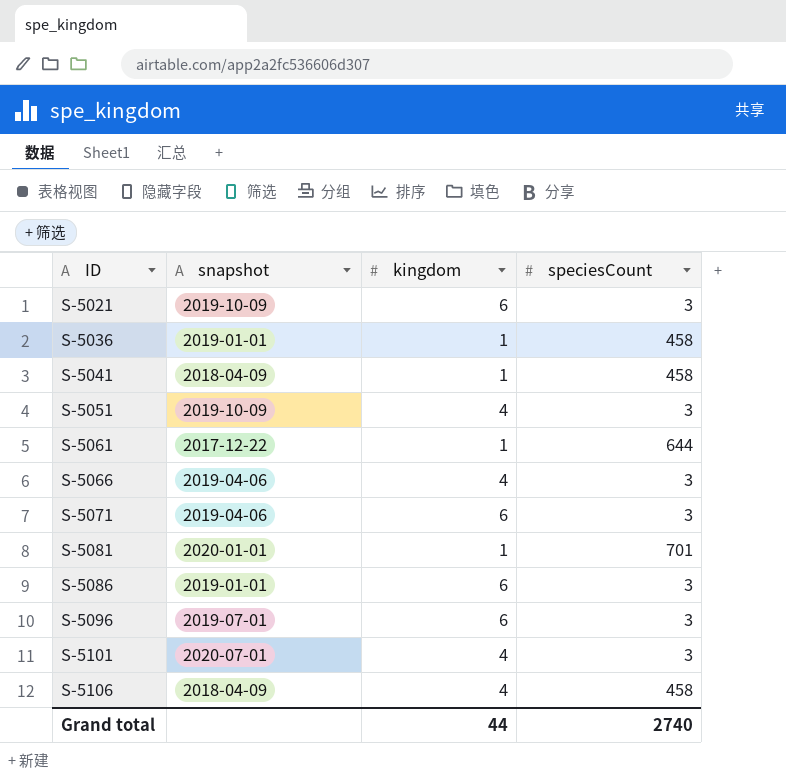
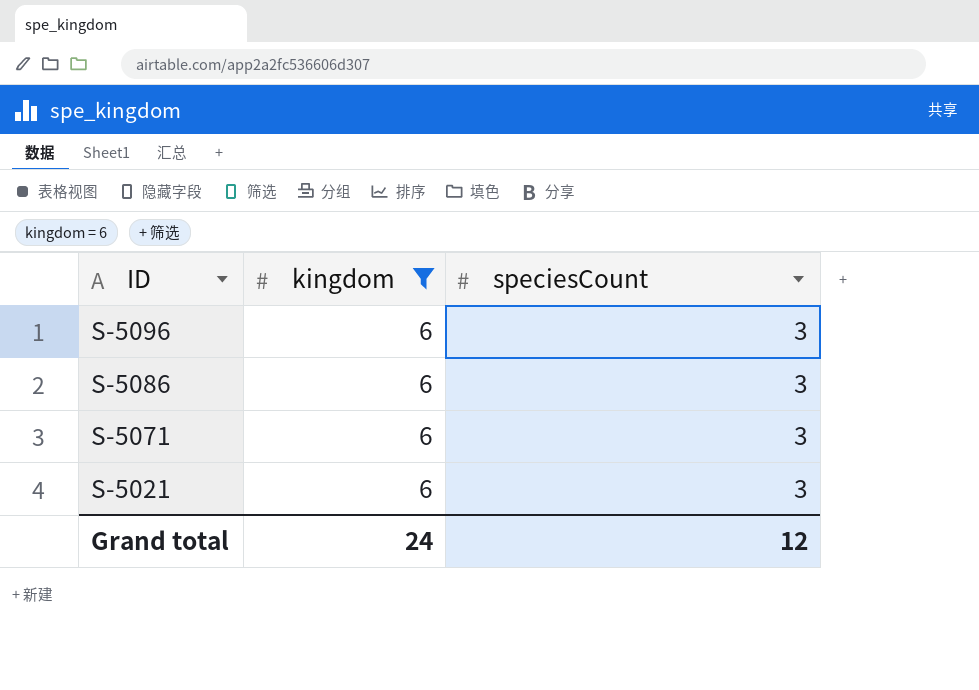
filter: none -> kingdom = 6
row order: ID ascending -> ID descending
column snapshot | position: 2 -> none
Grand total | kingdom: 44 -> 24
Grand total | speciesCount: 2740 -> 12

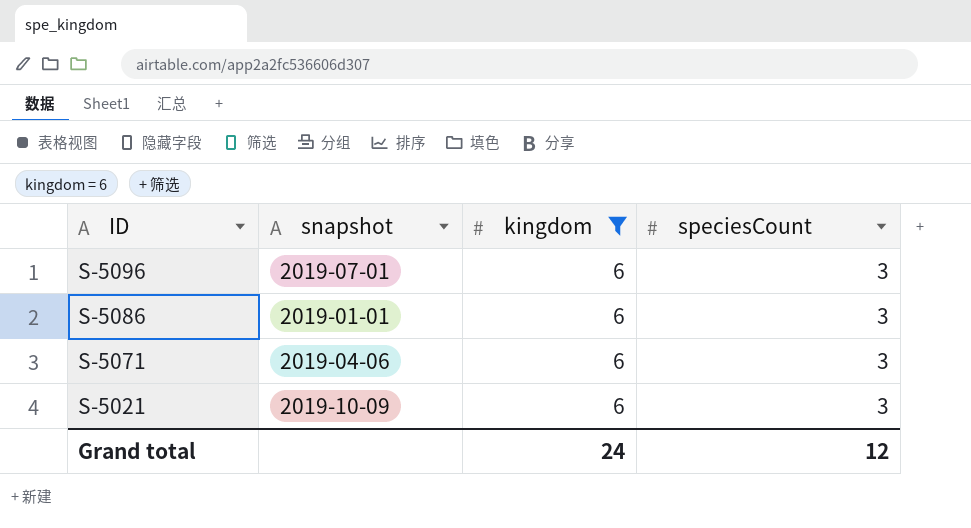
column snapshot | position: none -> 2

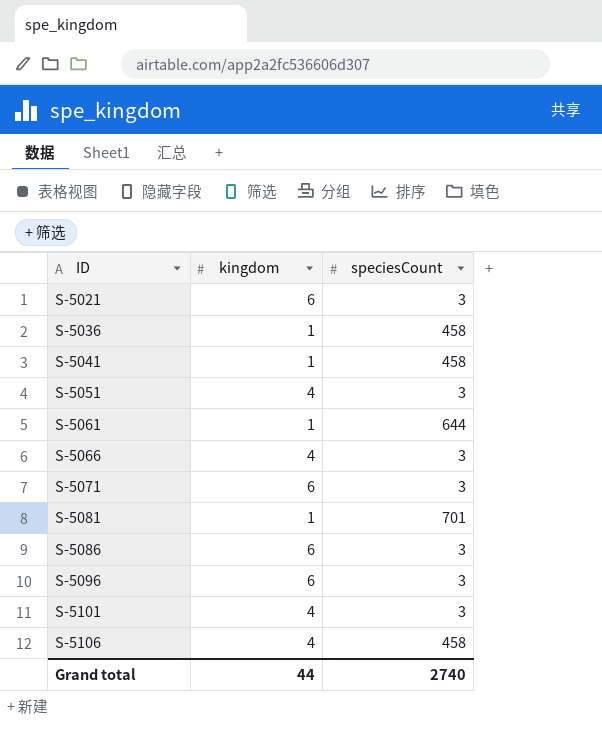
filter: kingdom = 6 -> none
row order: ID descending -> ID ascending
column snapshot | position: 2 -> none
Grand total | kingdom: 24 -> 44
Grand total | speciesCount: 12 -> 2740

